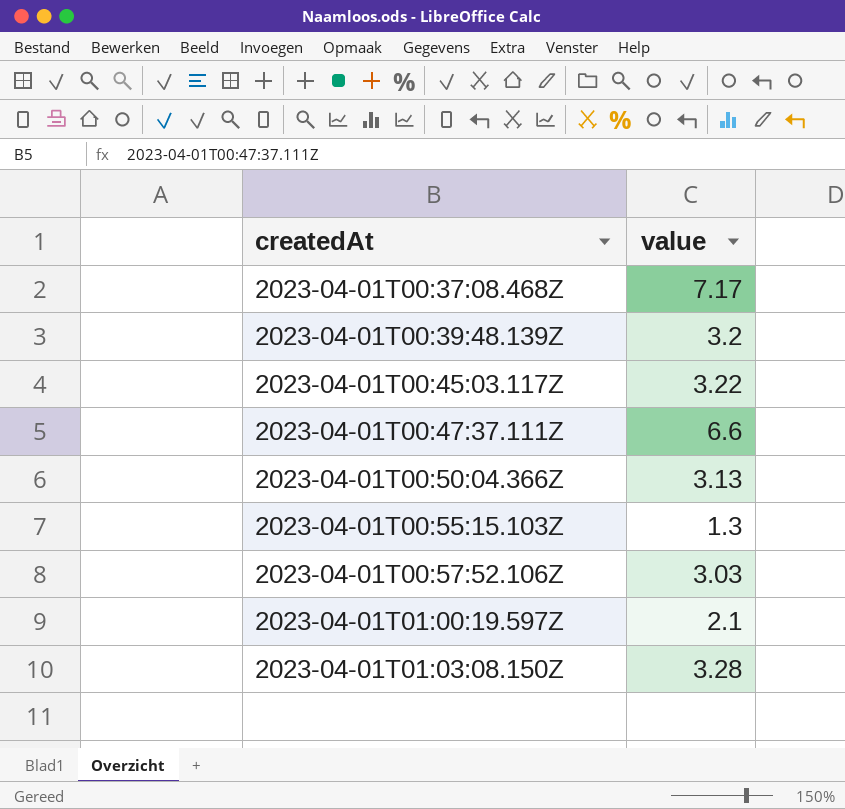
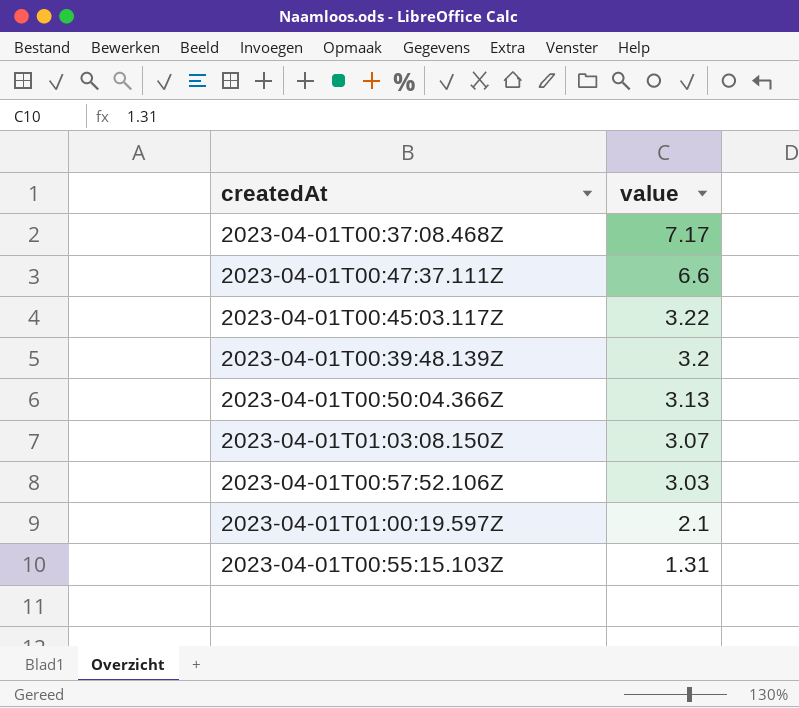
row order: createdAt ascending -> value descending
2023-04-01T01:03:08.150Z | value: 3.28 -> 3.07
2023-04-01T00:55:15.103Z | value: 1.3 -> 1.31

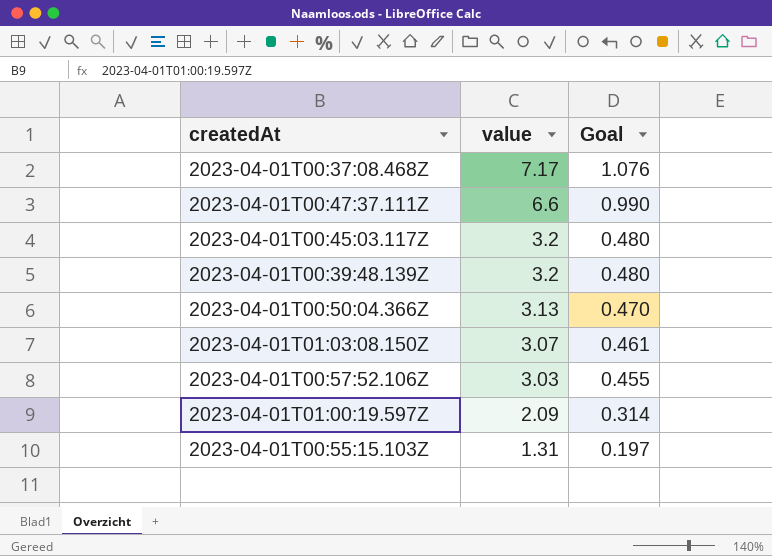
column Goal | formula: none -> [value] * 0.15
2023-04-01T00:45:03.117Z | value: 3.22 -> 3.2
2023-04-01T01:00:19.597Z | value: 2.1 -> 2.09

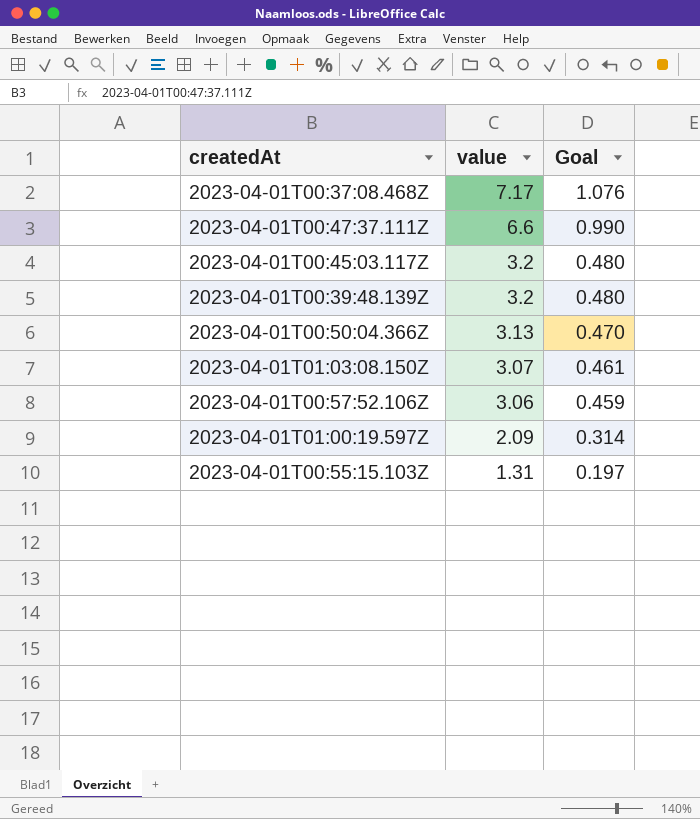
2023-04-01T00:57:52.106Z | value: 3.03 -> 3.06
2023-04-01T00:57:52.106Z | Goal: 0.455 -> 0.459

